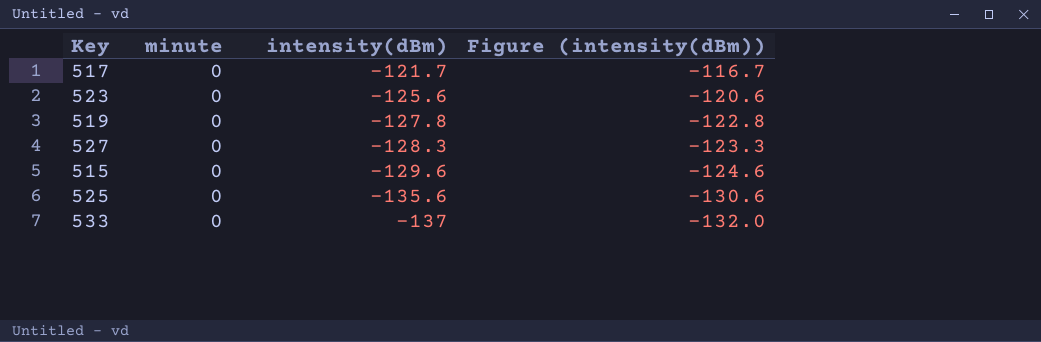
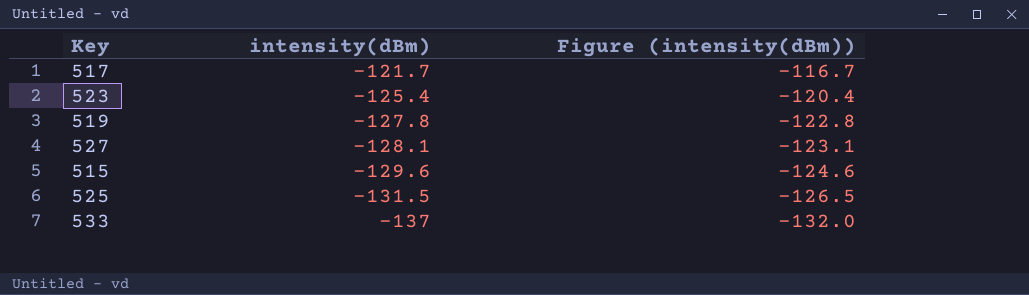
column minute | position: 2 -> none
523 | intensity(dBm): -125.6 -> -125.4
523 | Figure (intensity(dBm)): -120.6 -> -120.4
527 | intensity(dBm): -128.3 -> -128.1
527 | Figure (intensity(dBm)): -123.3 -> -123.1
525 | intensity(dBm): -135.6 -> -131.5
525 | Figure (intensity(dBm)): -130.6 -> -126.5

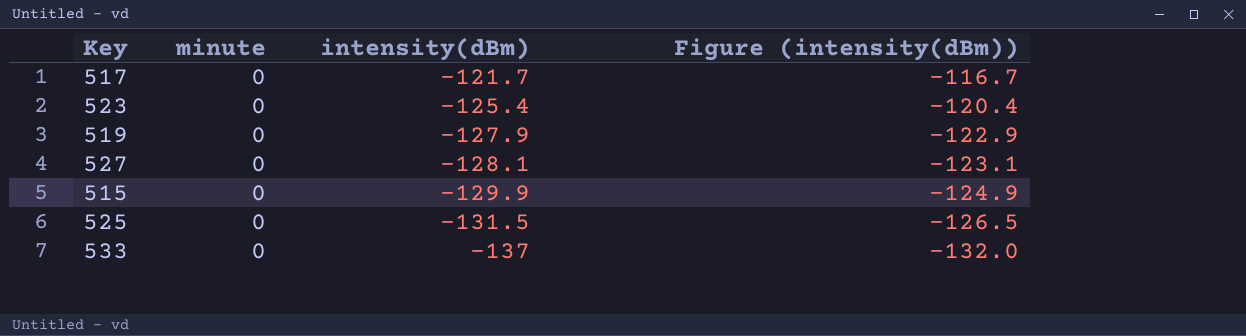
column minute | position: none -> 2
519 | intensity(dBm): -127.8 -> -127.9
519 | Figure (intensity(dBm)): -122.8 -> -122.9
515 | intensity(dBm): -129.6 -> -129.9
515 | Figure (intensity(dBm)): -124.6 -> -124.9

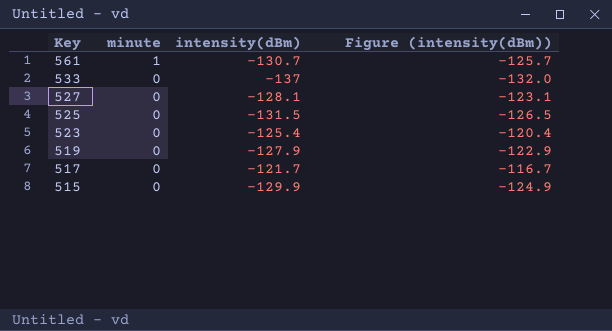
row order: intensity(dBm) descending -> Key descending
row 561: none -> 1 | -130.7 | -125.7

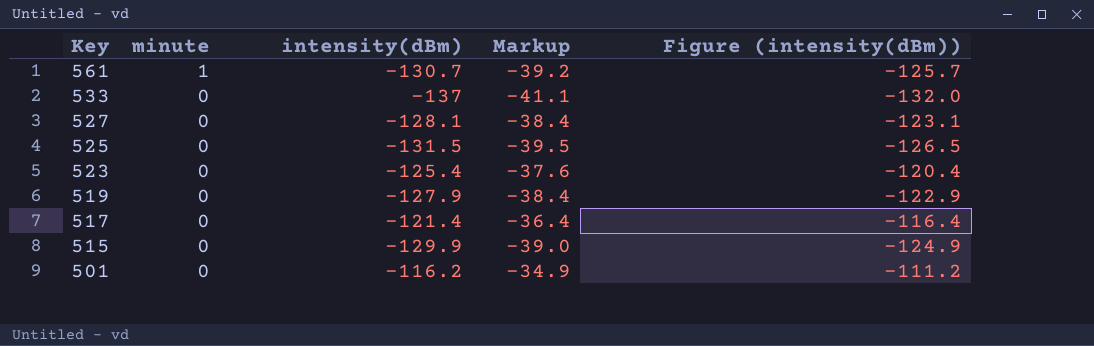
column Markup | formula: none -> [intensity(dBm)] * 0.3
517 | intensity(dBm): -121.7 -> -121.4
517 | Figure (intensity(dBm)): -116.7 -> -116.4
row 501: none -> 0 | -116.2 | -34.9 | -111.2

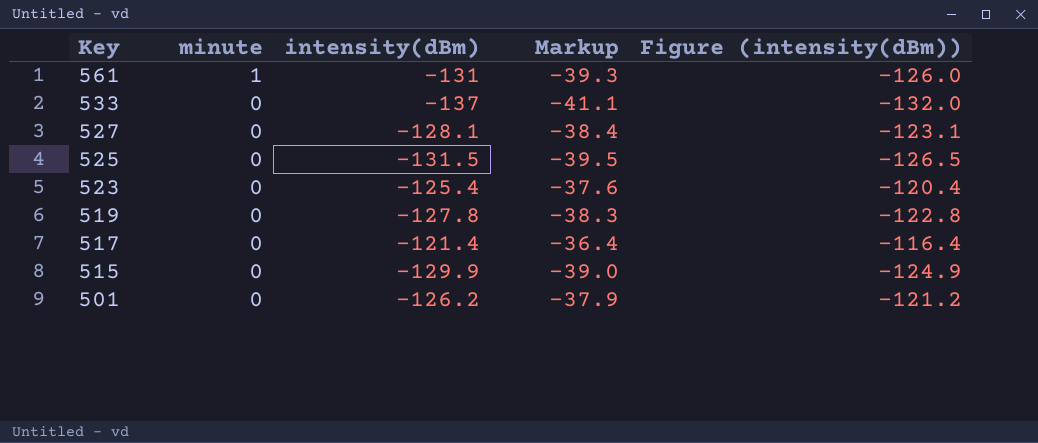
561 | intensity(dBm): -130.7 -> -131
561 | Markup: -39.2 -> -39.3
561 | Figure (intensity(dBm)): -125.7 -> -126.0
519 | intensity(dBm): -127.9 -> -127.8
519 | Markup: -38.4 -> -38.3
519 | Figure (intensity(dBm)): -122.9 -> -122.8
501 | intensity(dBm): -116.2 -> -126.2
501 | Markup: -34.9 -> -37.9
501 | Figure (intensity(dBm)): -111.2 -> -121.2

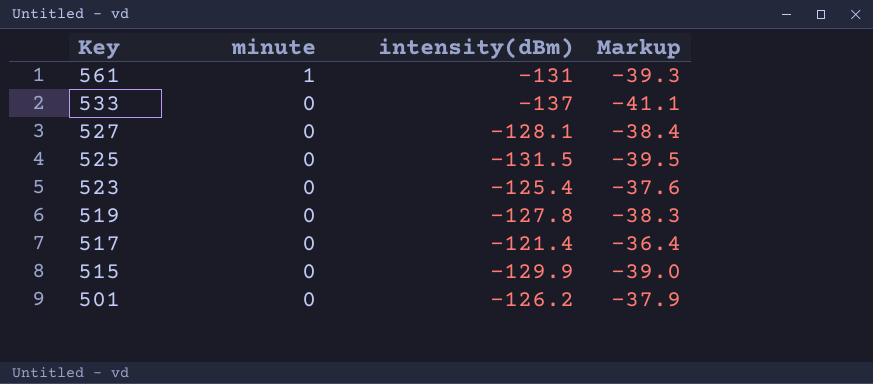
column Figure (intensity(dBm)) | formula: [intensity(dBm)] + 5 -> none

